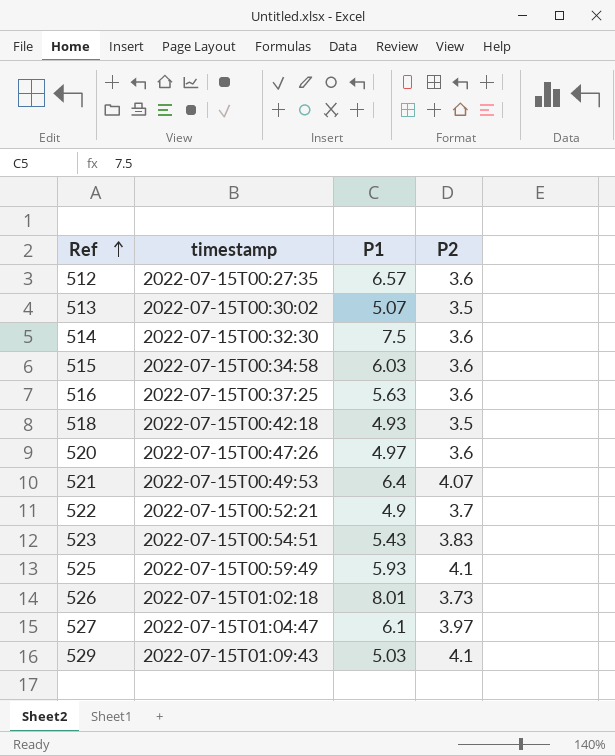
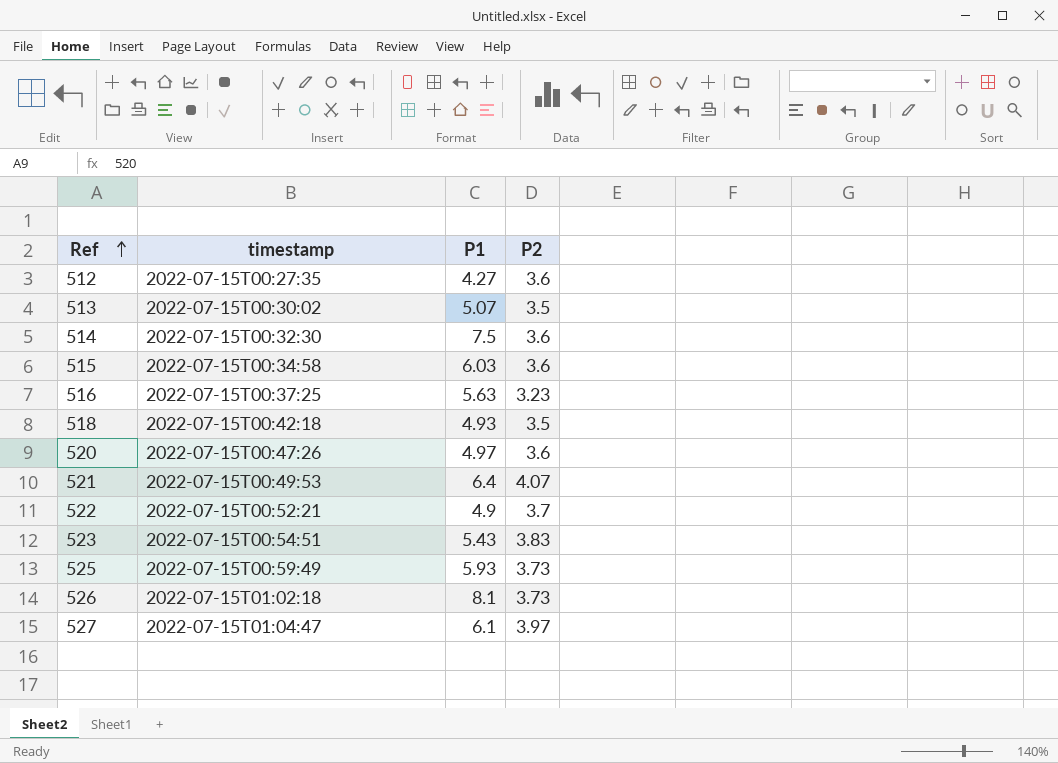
row 529: 2022-07-15T01:09:43 | 5.03 | 4.1 -> none
512 | P1: 6.57 -> 4.27
516 | P2: 3.6 -> 3.23
525 | P2: 4.1 -> 3.73
526 | P1: 8.01 -> 8.1

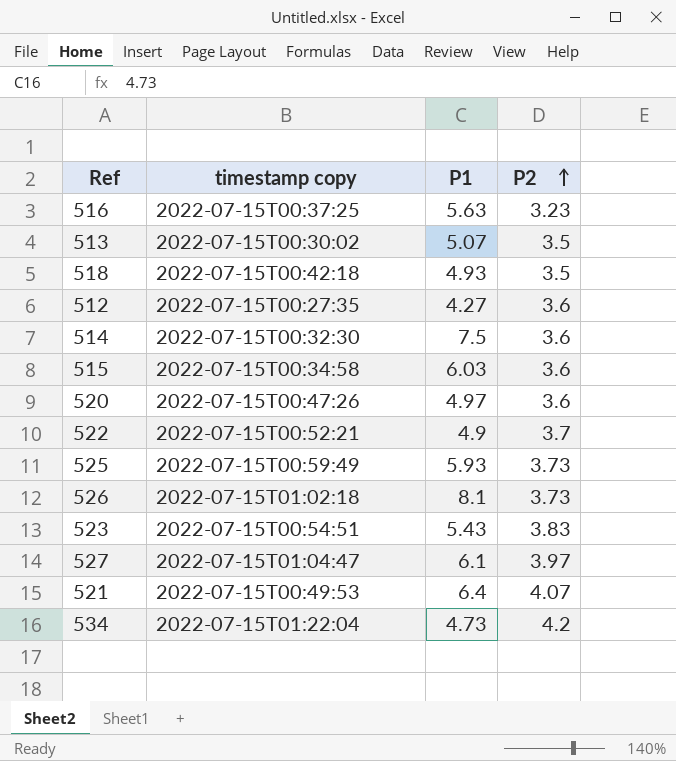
row order: Ref ascending -> P2 ascending
column name: timestamp -> timestamp copy
row 534: none -> 2022-07-15T01:22:04 | 4.73 | 4.2

